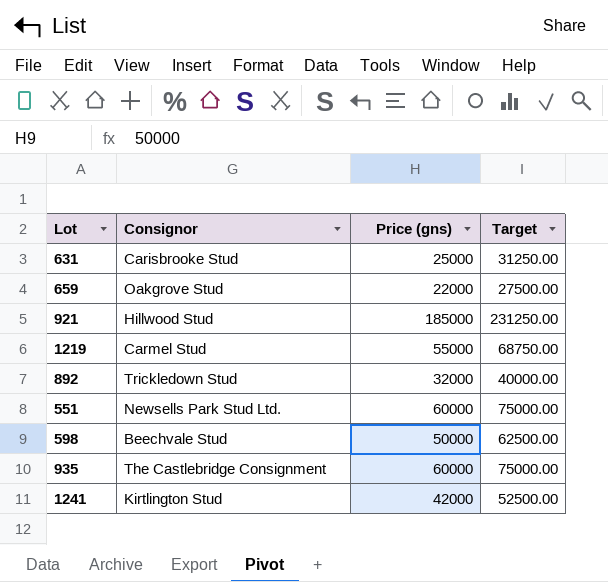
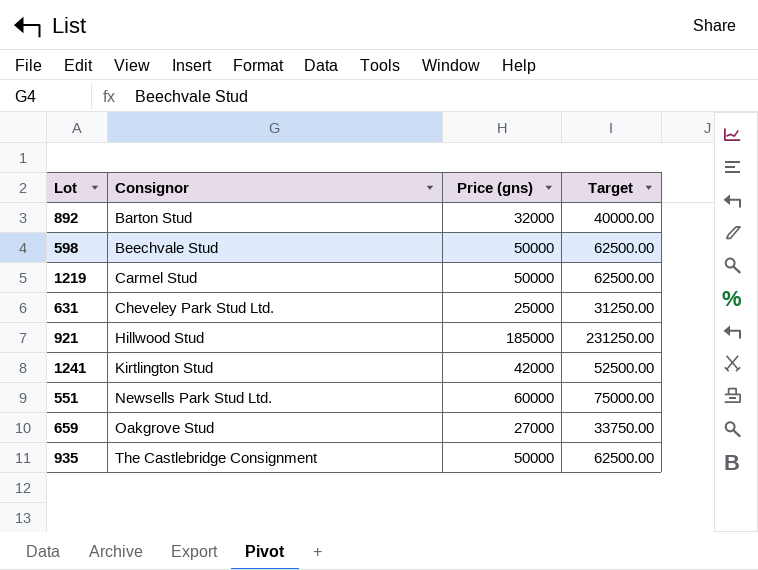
row order: none -> Consignor ascending
892 | Consignor: Trickledown Stud -> Barton Stud
1219 | Price (gns): 55000 -> 50000
1219 | Target: 68750.00 -> 62500.00
631 | Consignor: Carisbrooke Stud -> Cheveley Park Stud Ltd.
659 | Price (gns): 22000 -> 27000
659 | Target: 27500.00 -> 33750.00
935 | Price (gns): 60000 -> 50000
935 | Target: 75000.00 -> 62500.00

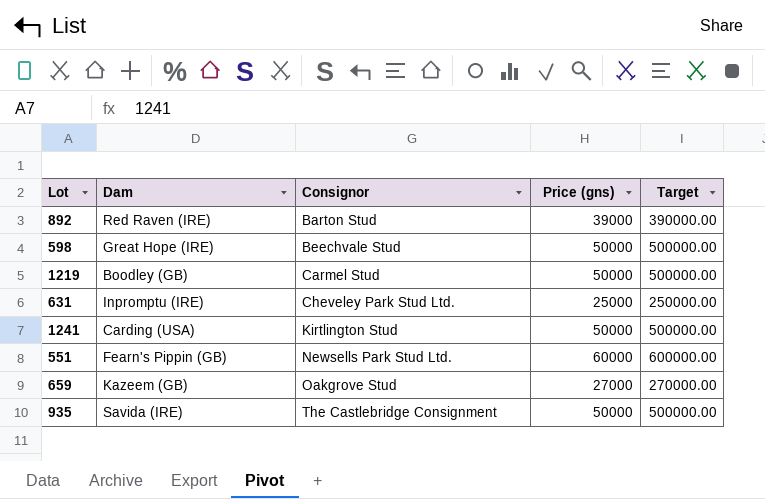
column Dam | position: none -> 2
column Target | formula: [Price (gns)] * 1.25 -> [Price (gns)] * 10
row 921: Hillwood Stud | 185000 | 231250.00 -> none
892 | Price (gns): 32000 -> 39000
1241 | Price (gns): 42000 -> 50000

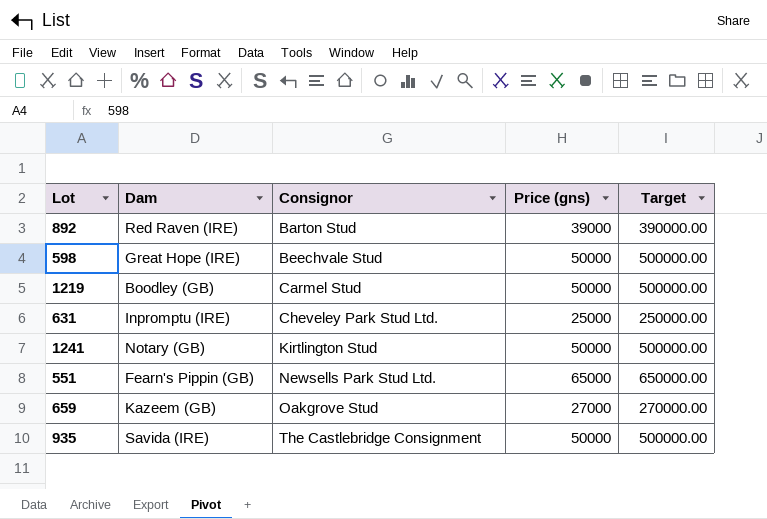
1241 | Dam: Carding (USA) -> Notary (GB)
551 | Price (gns): 60000 -> 65000
551 | Target: 600000.00 -> 650000.00

